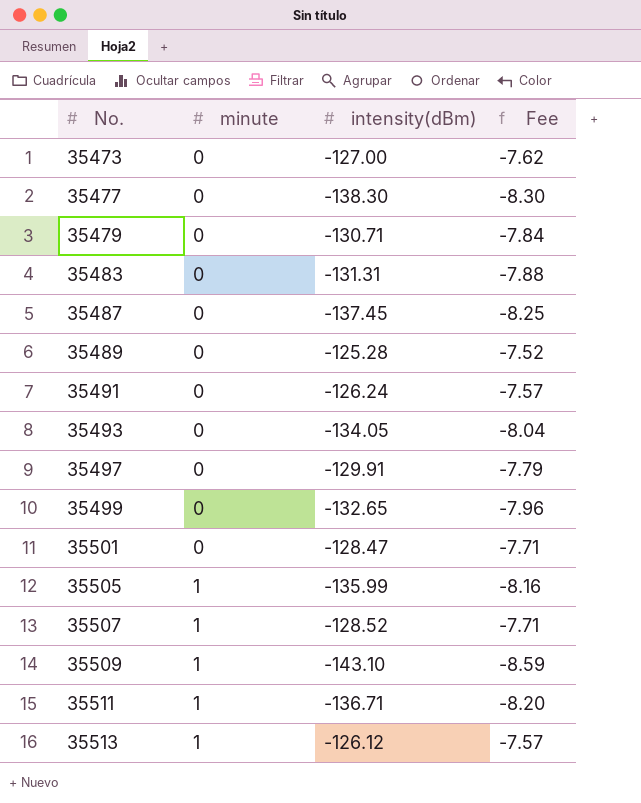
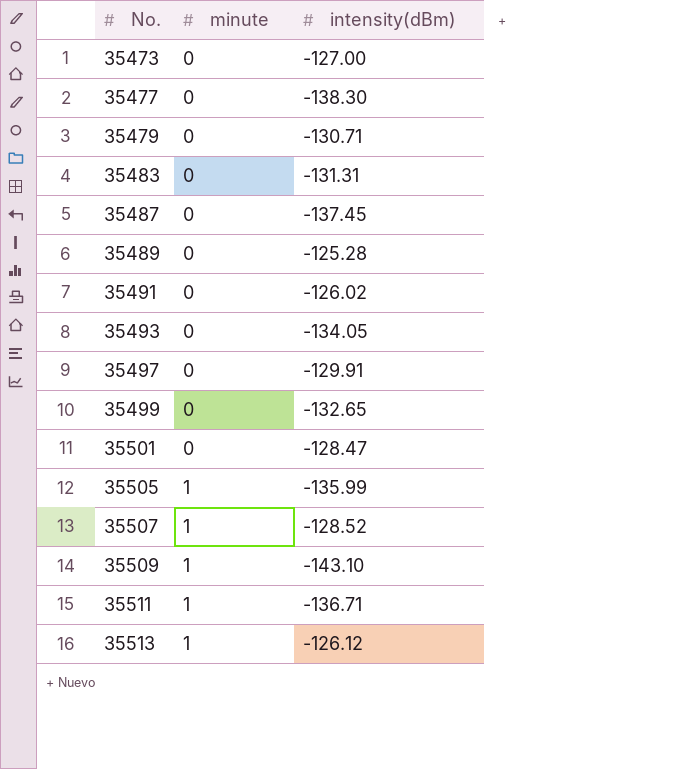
column Fee | formula: [intensity(dBm)] * 0.06 -> none
35491 | intensity(dBm): -126.24 -> -126.02

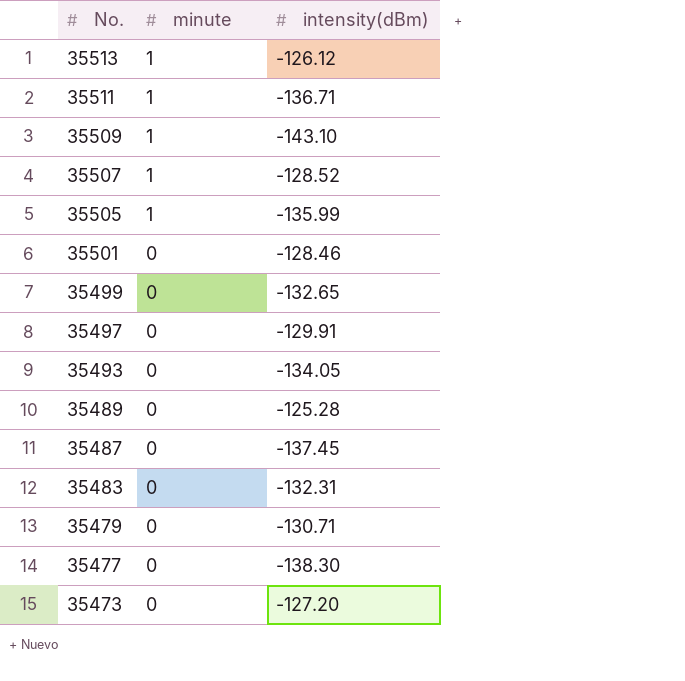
row order: No. ascending -> No. descending
row 35491: 0 | -126.02 -> none
35501 | intensity(dBm): -128.47 -> -128.46
35483 | intensity(dBm): -131.31 -> -132.31
35473 | intensity(dBm): -127.00 -> -127.20

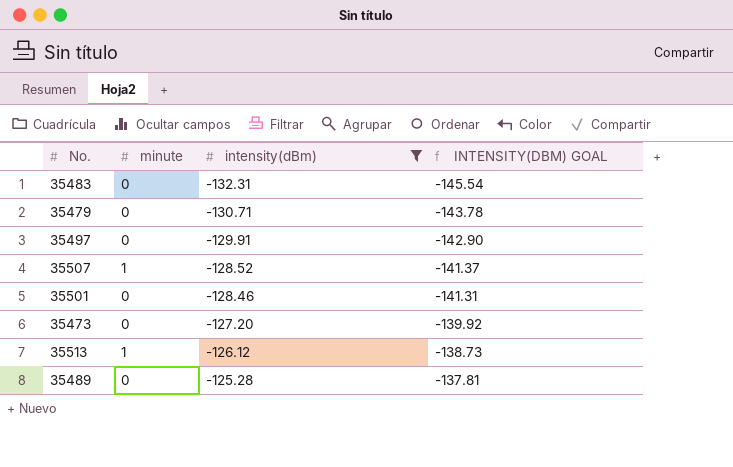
filter: none -> intensity(dBm) >= -132.31
row order: No. descending -> intensity(dBm) ascending
column INTENSITY(DBM) GOAL | formula: none -> [intensity(dBm)] * 1.1

